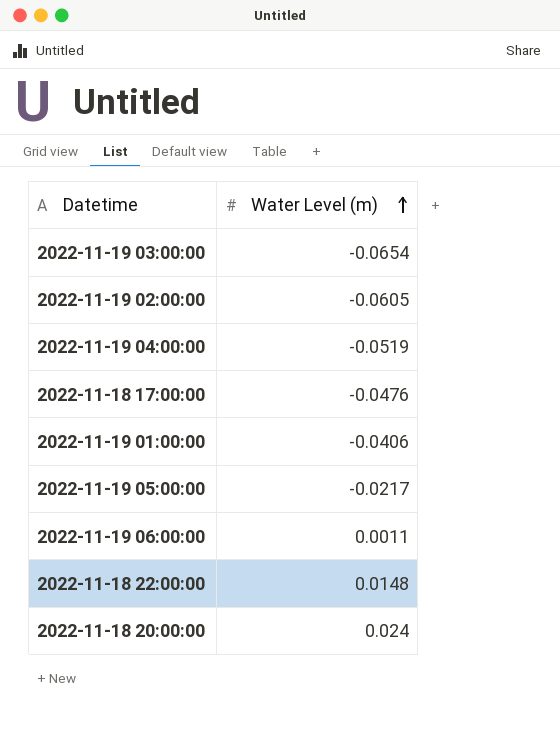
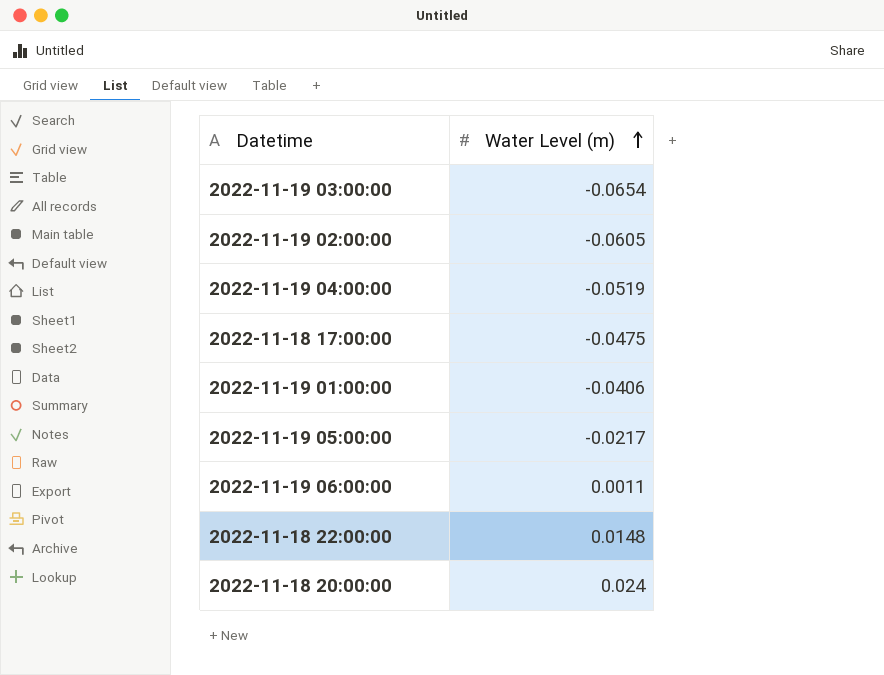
2022-11-18 17:00:00 | Water Level (m): -0.0476 -> -0.0475

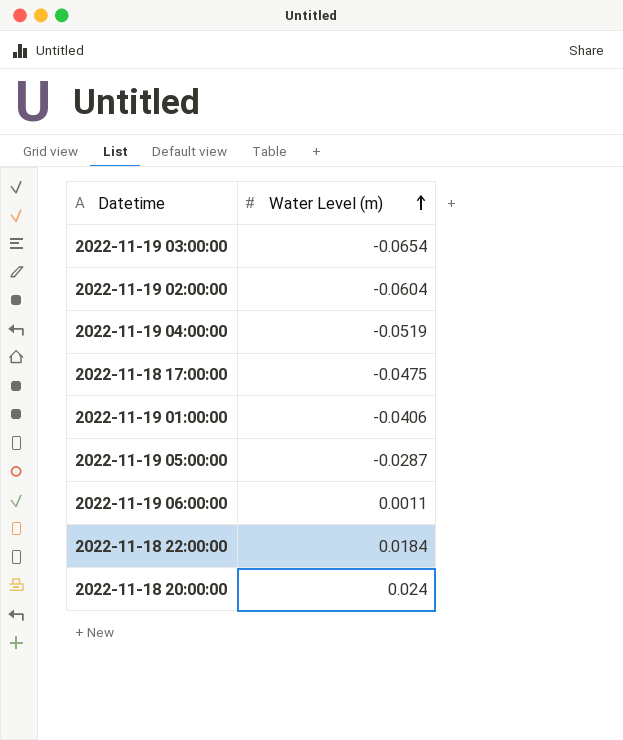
2022-11-19 02:00:00 | Water Level (m): -0.0605 -> -0.0604
2022-11-19 05:00:00 | Water Level (m): -0.0217 -> -0.0287
2022-11-18 22:00:00 | Water Level (m): 0.0148 -> 0.0184

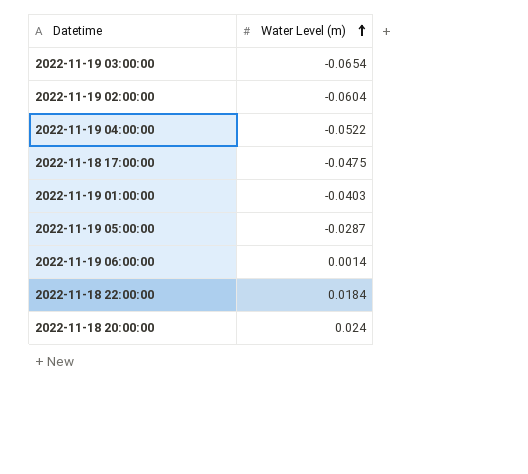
2022-11-19 04:00:00 | Water Level (m): -0.0519 -> -0.0522
2022-11-19 01:00:00 | Water Level (m): -0.0406 -> -0.0403
2022-11-19 06:00:00 | Water Level (m): 0.0011 -> 0.0014

